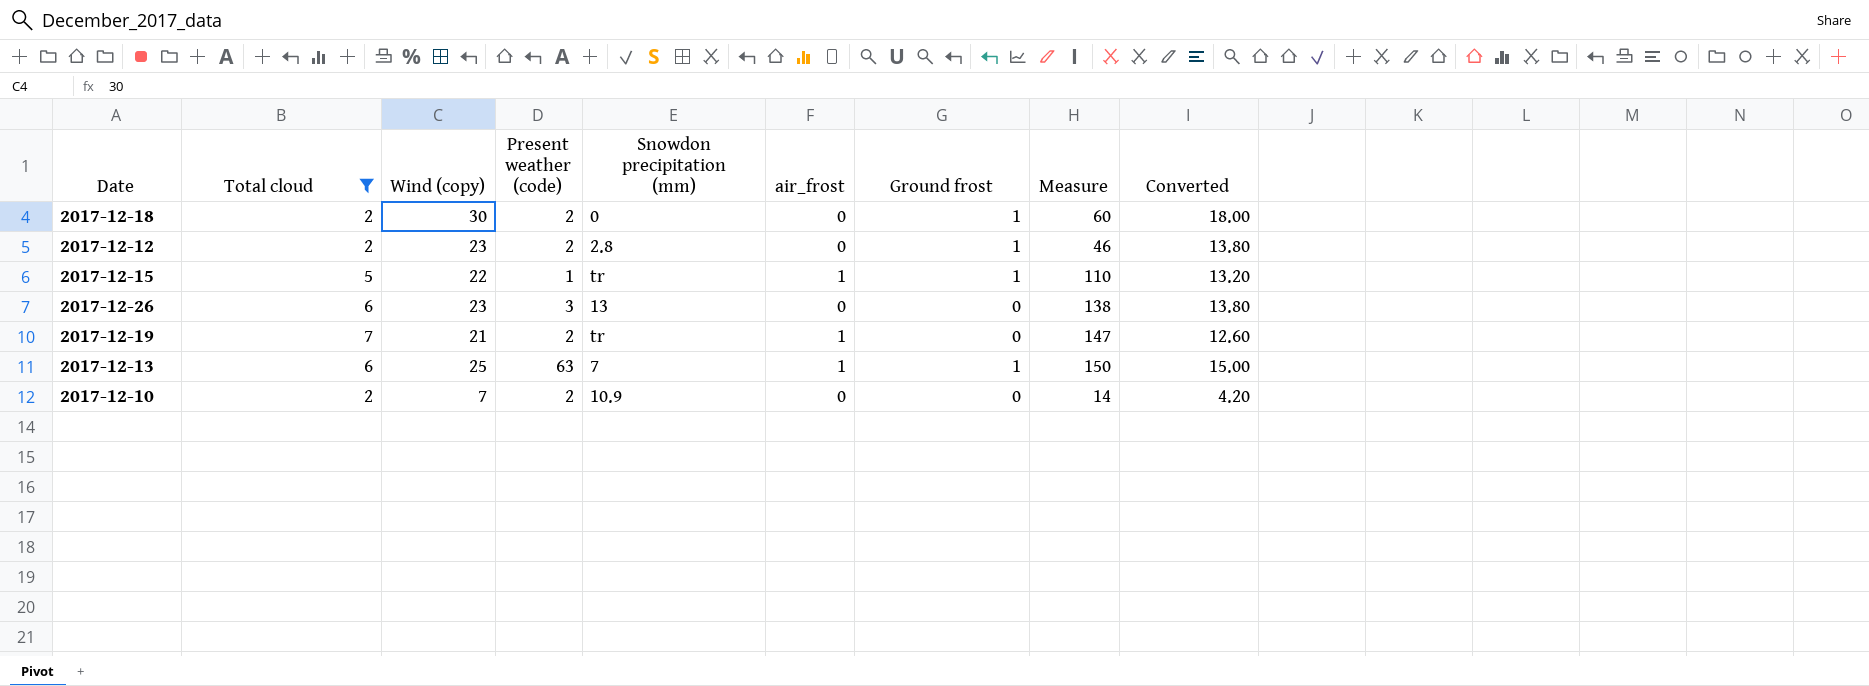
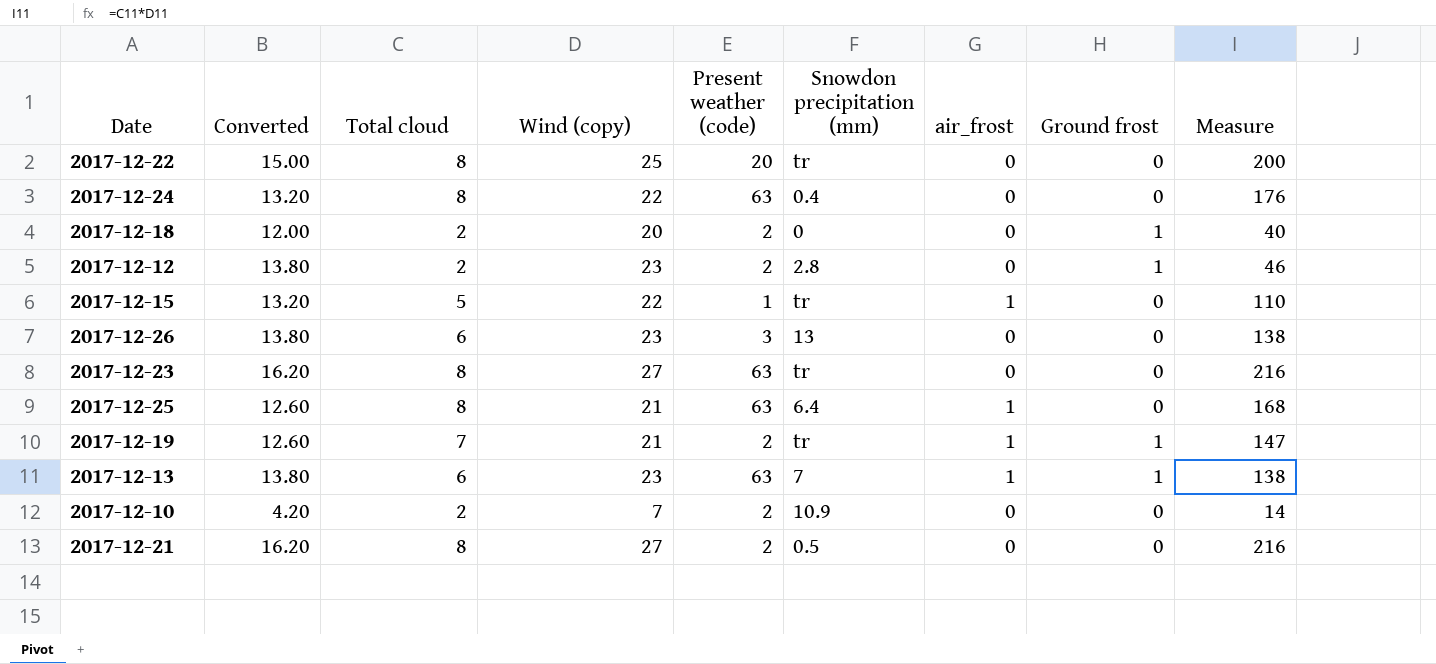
filter: Total cloud != 8 -> none
column Converted | position: 9 -> 2
2017-12-18 | Converted: 18.00 -> 12.00
2017-12-18 | Wind (copy): 30 -> 20
2017-12-18 | Measure: 60 -> 40
2017-12-15 | Ground frost: 1 -> 0
2017-12-19 | Ground frost: 0 -> 1
2017-12-13 | Converted: 15.00 -> 13.80
2017-12-13 | Wind (copy): 25 -> 23
2017-12-13 | Measure: 150 -> 138

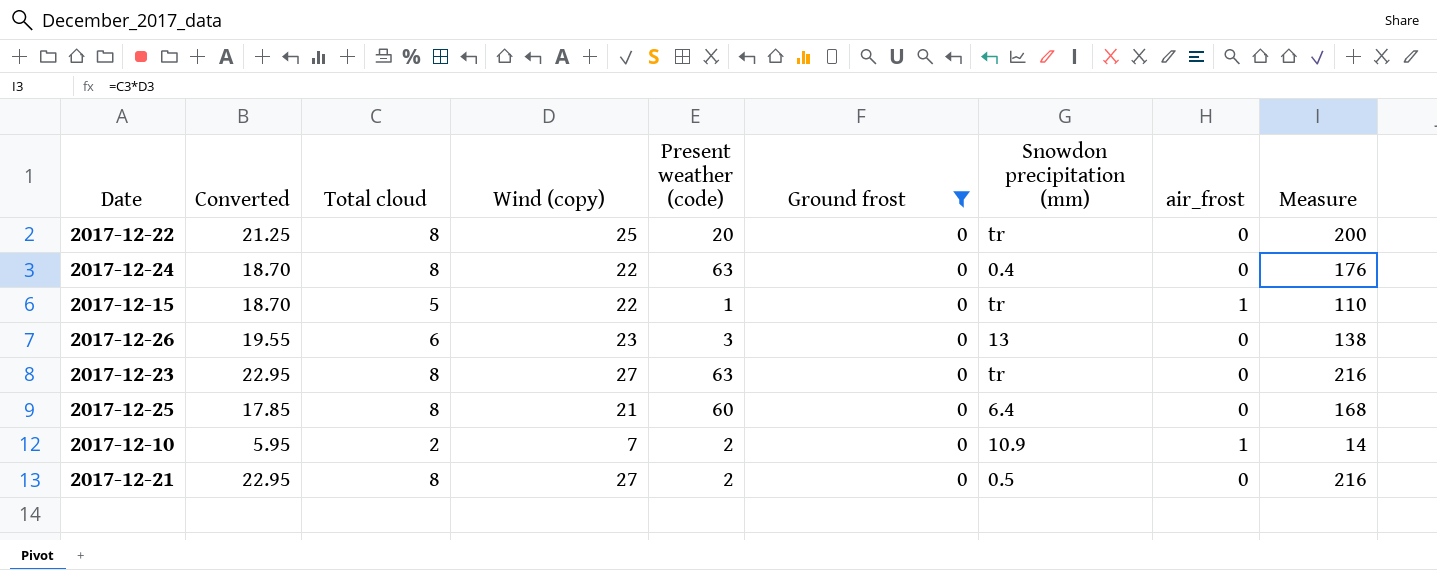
filter: none -> Ground frost = 0
column Converted | formula: [Wind (copy)] * 0.6 -> [Wind (copy)] * 0.85
column Ground frost | position: 8 -> 6
2017-12-25 | Present weather (code): 63 -> 60
2017-12-25 | air_frost: 1 -> 0
2017-12-10 | air_frost: 0 -> 1

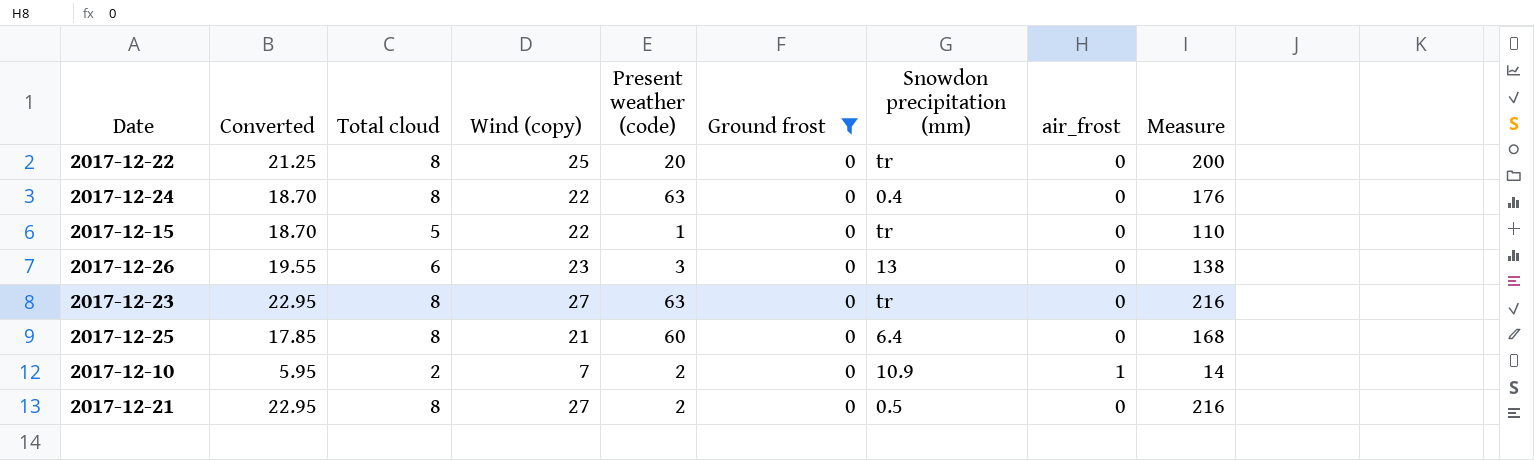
2017-12-15 | air_frost: 1 -> 0

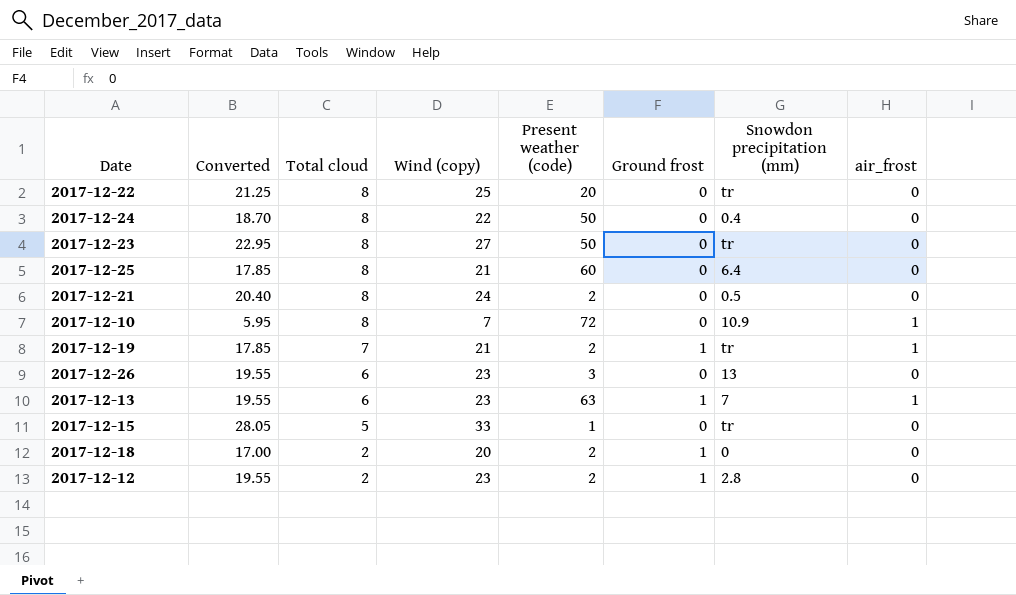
filter: Ground frost = 0 -> none
row order: none -> Total cloud descending
column Measure | formula: [Total cloud] * [Wind (copy)] -> none
2017-12-24 | Present weather (code): 63 -> 50
2017-12-23 | Present weather (code): 63 -> 50
2017-12-21 | Converted: 22.95 -> 20.40
2017-12-21 | Wind (copy): 27 -> 24
2017-12-10 | Total cloud: 2 -> 8
2017-12-10 | Present weather (code): 2 -> 72
2017-12-15 | Converted: 18.70 -> 28.05
2017-12-15 | Wind (copy): 22 -> 33

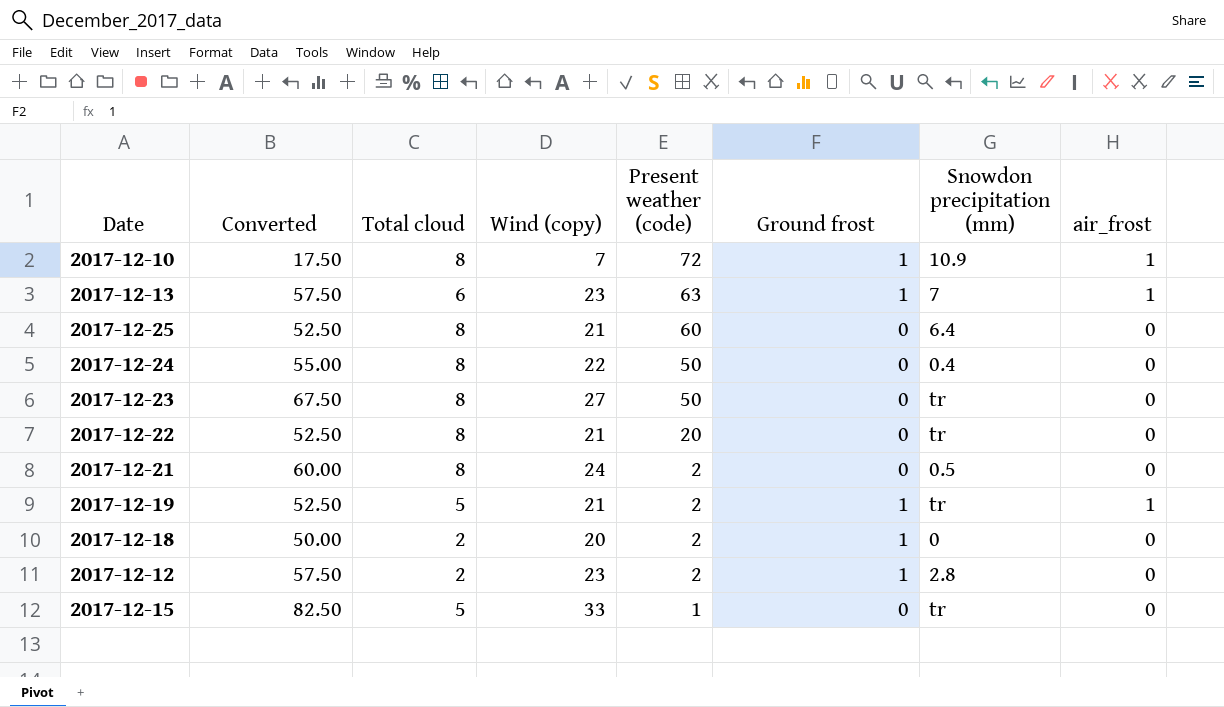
row order: Total cloud descending -> Present weather (code) descending
column Converted | formula: [Wind (copy)] * 0.85 -> [Wind (copy)] * 2.5
row 2017-12-26: 19.55 | 6 | 23 | 3 | 0 | 13 | 0 -> none
2017-12-10 | Ground frost: 0 -> 1
2017-12-22 | Wind (copy): 25 -> 21
2017-12-19 | Total cloud: 7 -> 5

